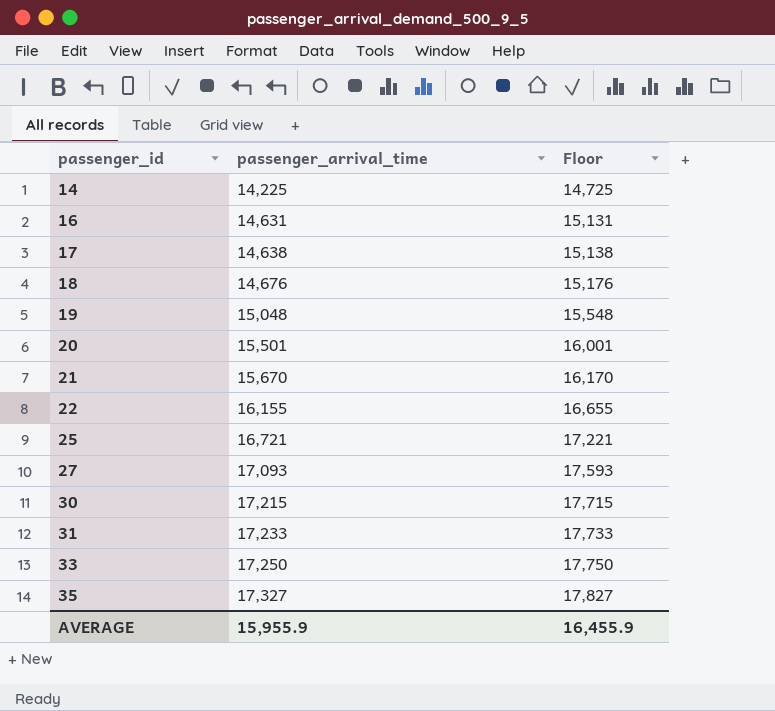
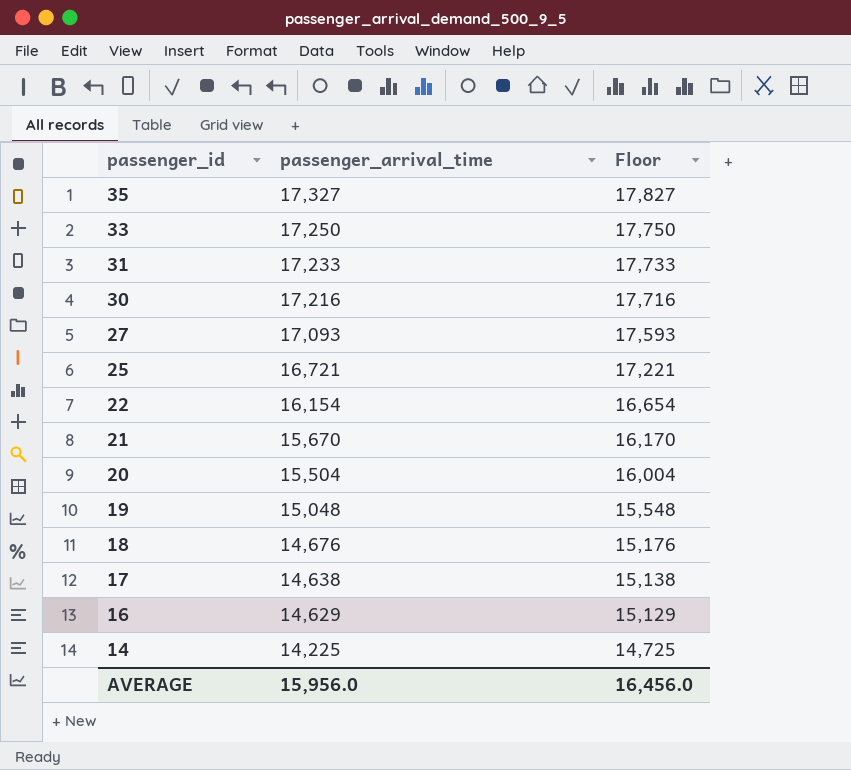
row order: passenger_id ascending -> passenger_id descending
30 | passenger_arrival_time: 17,215 -> 17,216
30 | Floor: 17,715 -> 17,716
22 | passenger_arrival_time: 16,155 -> 16,154
22 | Floor: 16,655 -> 16,654
20 | passenger_arrival_time: 15,501 -> 15,504
20 | Floor: 16,001 -> 16,004
16 | passenger_arrival_time: 14,631 -> 14,629
16 | Floor: 15,131 -> 15,129
AVERAGE | passenger_arrival_time: 15,955.9 -> 15,956.0
AVERAGE | Floor: 16,455.9 -> 16,456.0

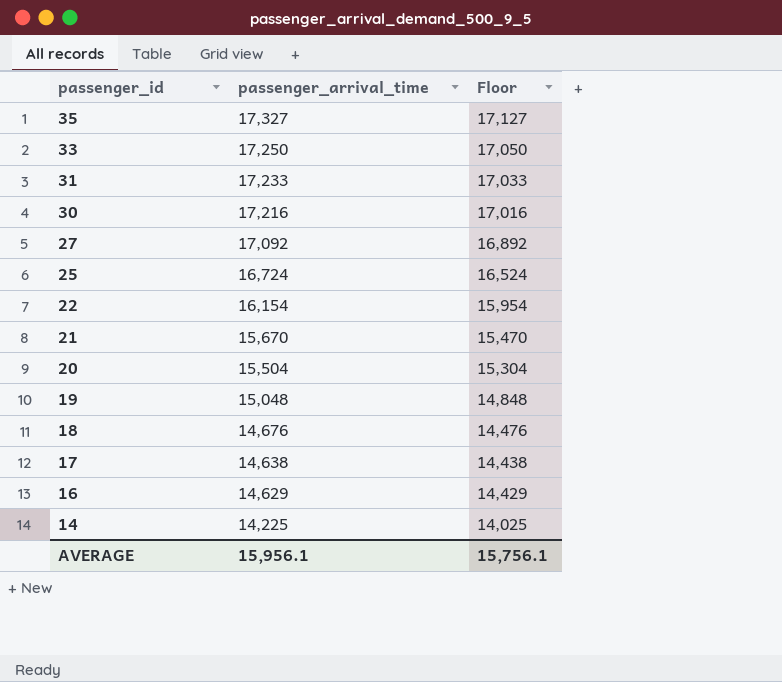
column Floor | formula: [passenger_arrival_time] + 500 -> [passenger_arrival_time] - 200
27 | passenger_arrival_time: 17,093 -> 17,092
25 | passenger_arrival_time: 16,721 -> 16,724
AVERAGE | passenger_arrival_time: 15,956.0 -> 15,956.1
AVERAGE | Floor: 16,456.0 -> 15,756.1

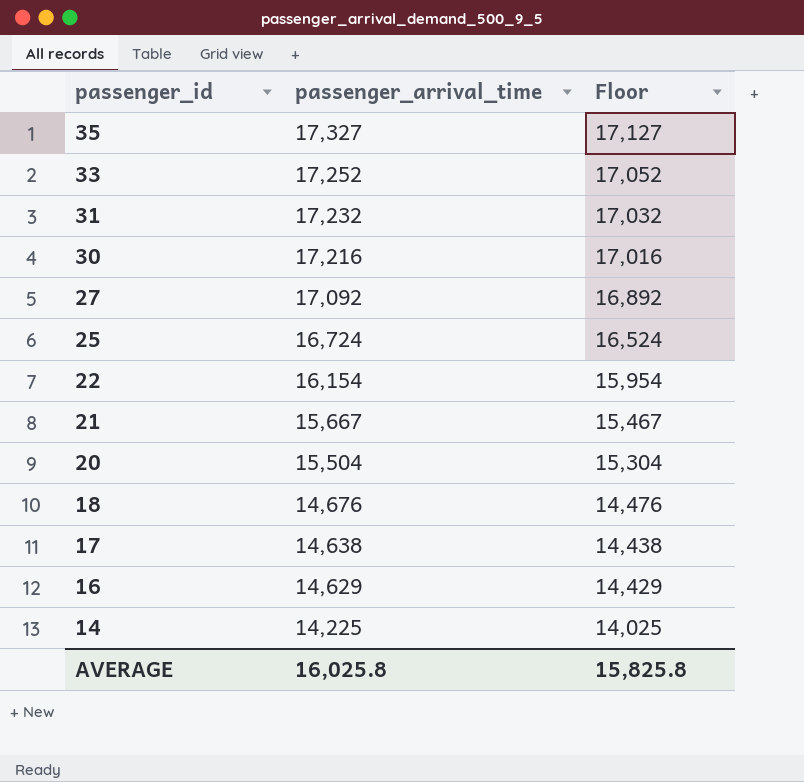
row 19: 15,048 | 14,848 -> none
33 | passenger_arrival_time: 17,250 -> 17,252
33 | Floor: 17,050 -> 17,052
31 | passenger_arrival_time: 17,233 -> 17,232
31 | Floor: 17,033 -> 17,032
21 | passenger_arrival_time: 15,670 -> 15,667
21 | Floor: 15,470 -> 15,467
AVERAGE | passenger_arrival_time: 15,956.1 -> 16,025.8
AVERAGE | Floor: 15,756.1 -> 15,825.8

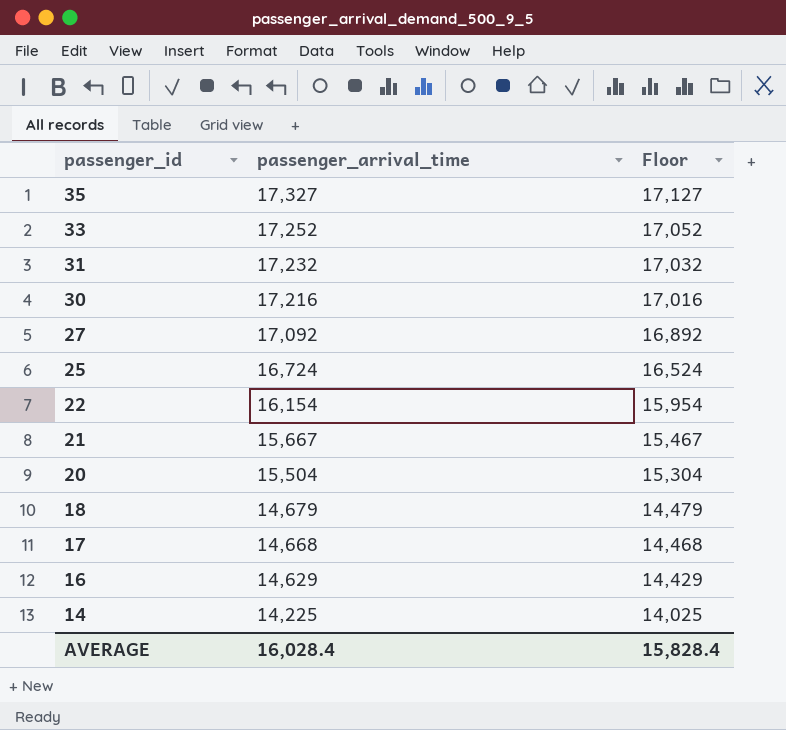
18 | passenger_arrival_time: 14,676 -> 14,679
18 | Floor: 14,476 -> 14,479
17 | passenger_arrival_time: 14,638 -> 14,668
17 | Floor: 14,438 -> 14,468
AVERAGE | passenger_arrival_time: 16,025.8 -> 16,028.4
AVERAGE | Floor: 15,825.8 -> 15,828.4

